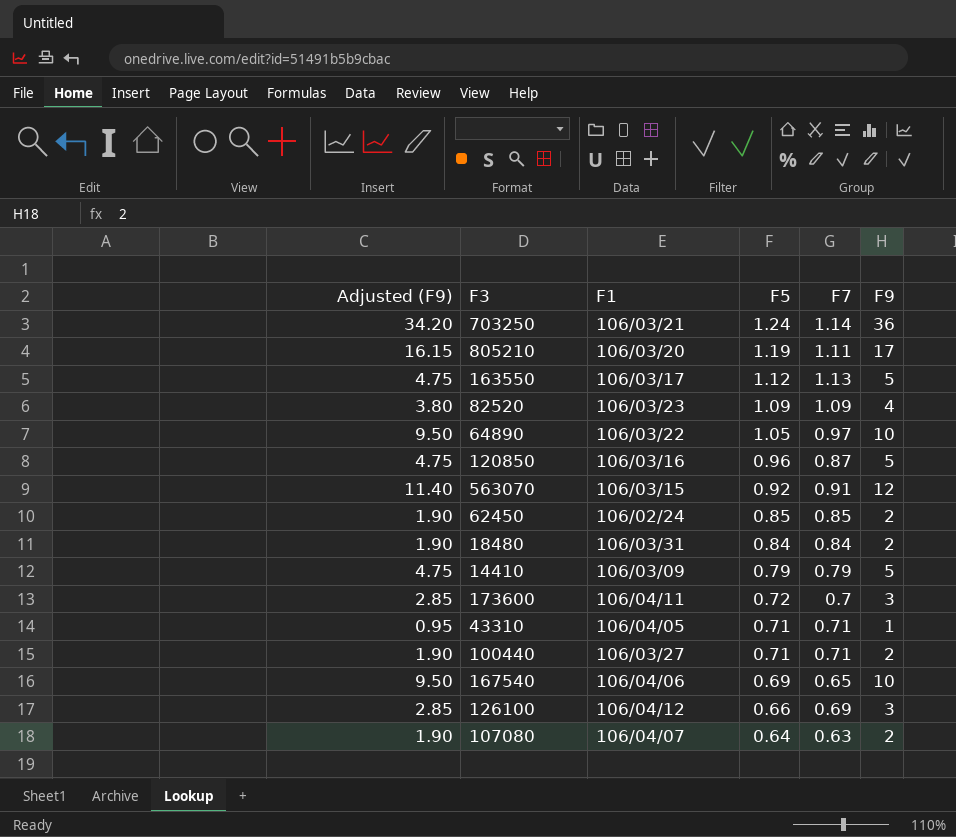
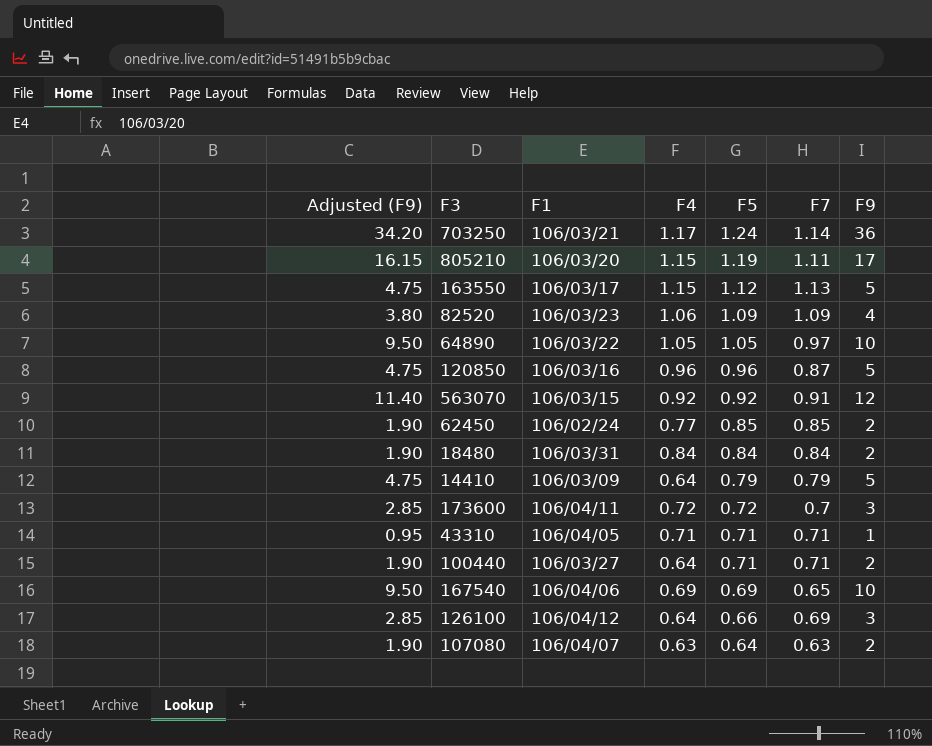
column F4 | position: none -> 4

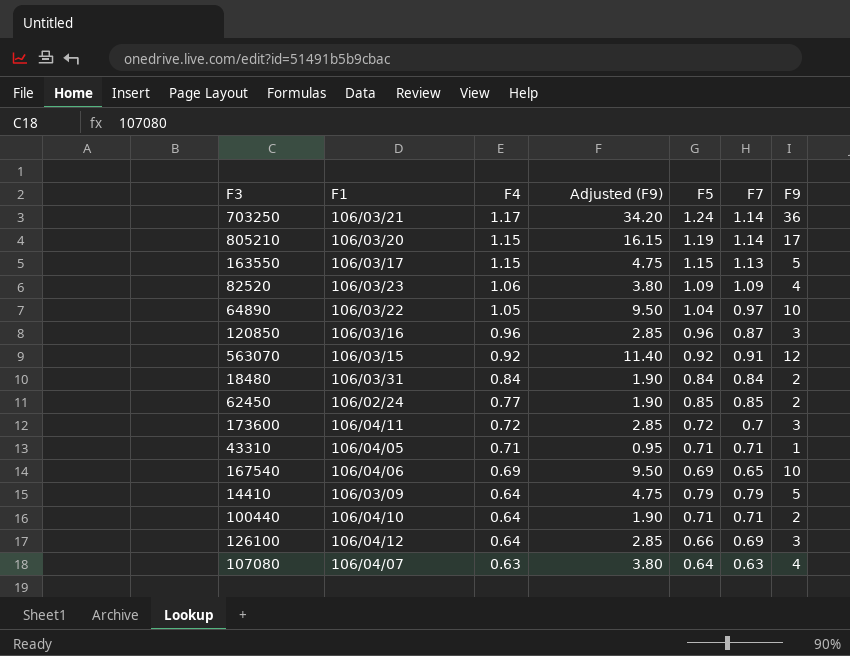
row order: F5 descending -> F4 descending
column Adjusted (F9) | position: 1 -> 4
805210 | F7: 1.11 -> 1.14
163550 | F5: 1.12 -> 1.15
64890 | F5: 1.05 -> 1.04
120850 | Adjusted (F9): 4.75 -> 2.85
120850 | F9: 5 -> 3
100440 | F1: 106/03/27 -> 106/04/10
107080 | Adjusted (F9): 1.90 -> 3.80
107080 | F9: 2 -> 4

